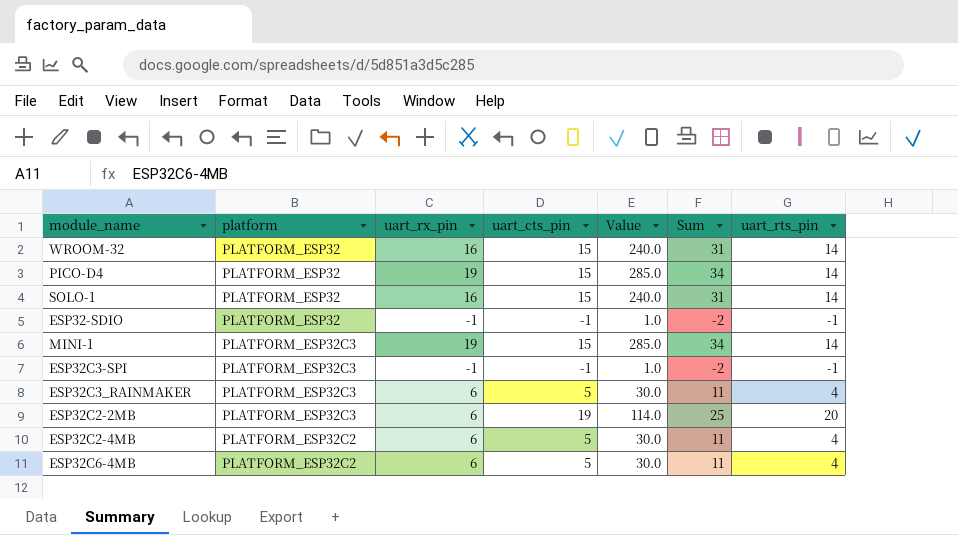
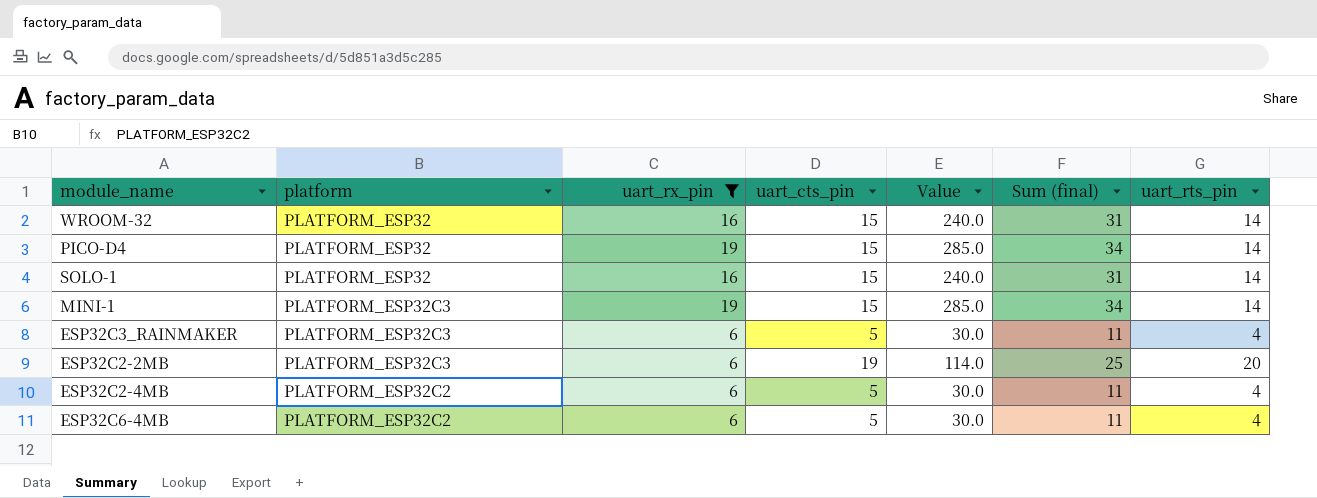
filter: none -> uart_rx_pin != -1
column name: Sum -> Sum (final)

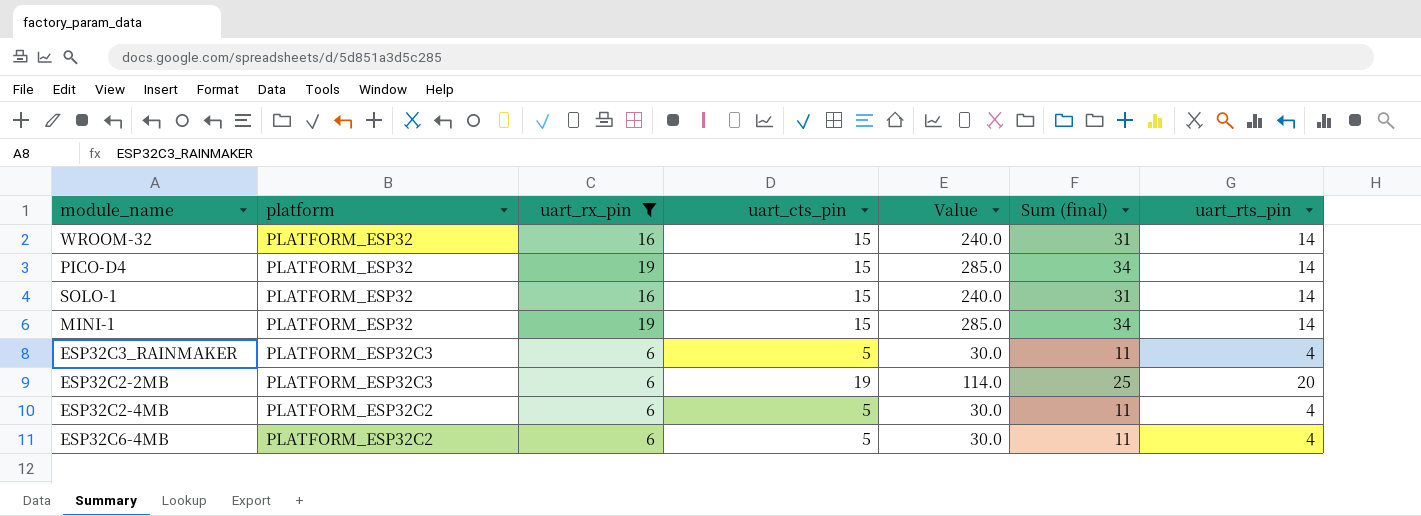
MINI-1 | platform: PLATFORM_ESP32C3 -> PLATFORM_ESP32

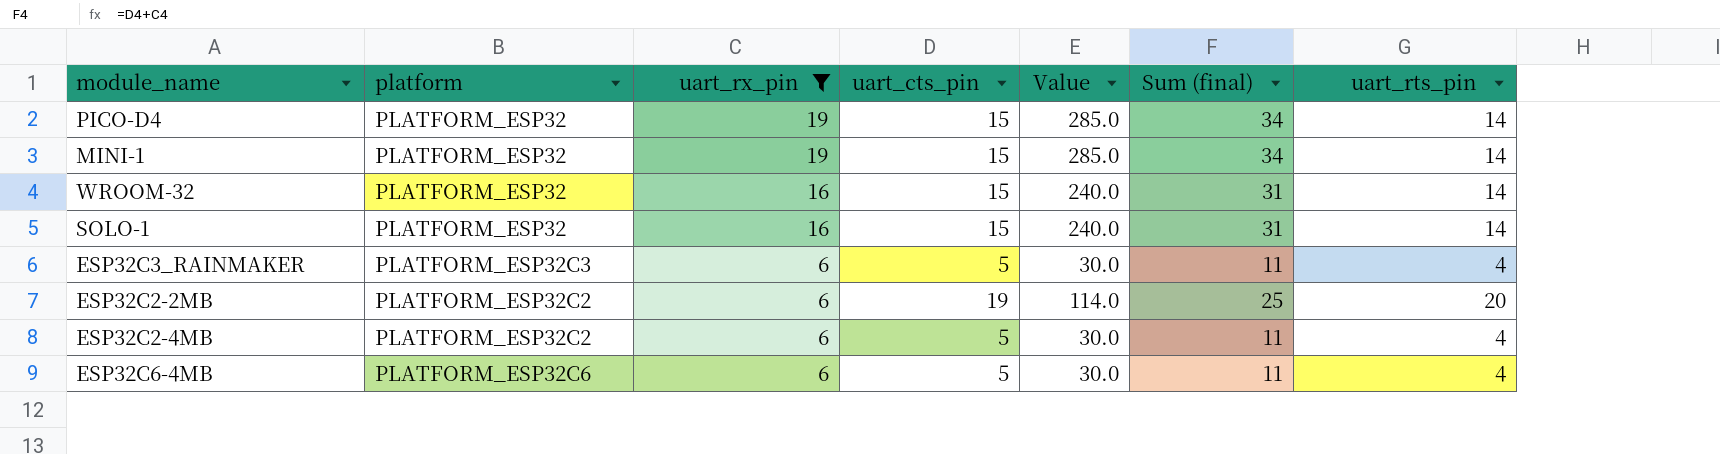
row order: none -> uart_rx_pin descending
ESP32C2-2MB | platform: PLATFORM_ESP32C3 -> PLATFORM_ESP32C2
ESP32C6-4MB | platform: PLATFORM_ESP32C2 -> PLATFORM_ESP32C6

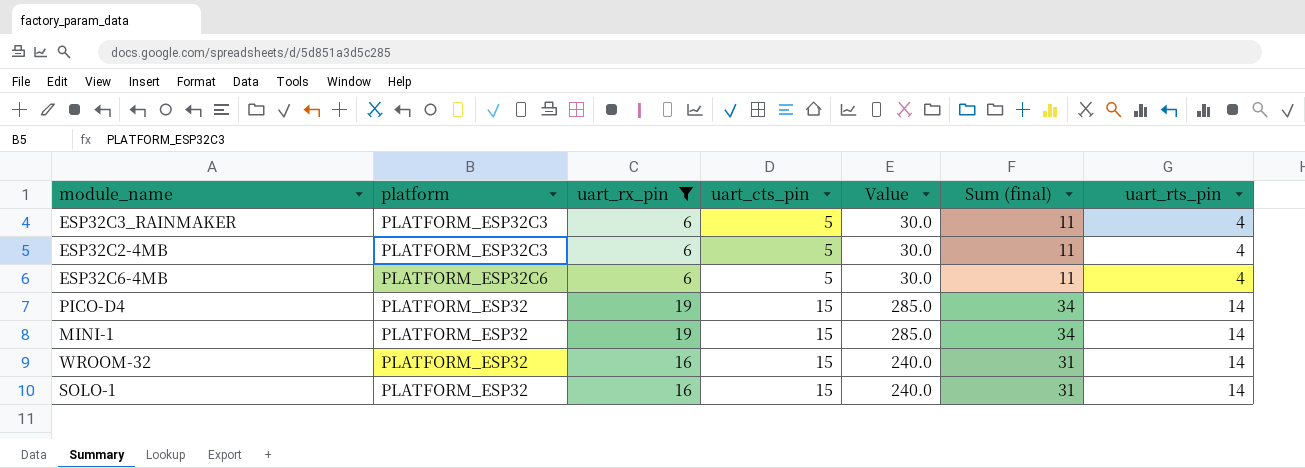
row order: uart_rx_pin descending -> uart_cts_pin ascending
row ESP32C2-2MB: PLATFORM_ESP32C2 | 6 | 19 | 114.0 | 25 | 20 -> none
ESP32C2-4MB | platform: PLATFORM_ESP32C2 -> PLATFORM_ESP32C3

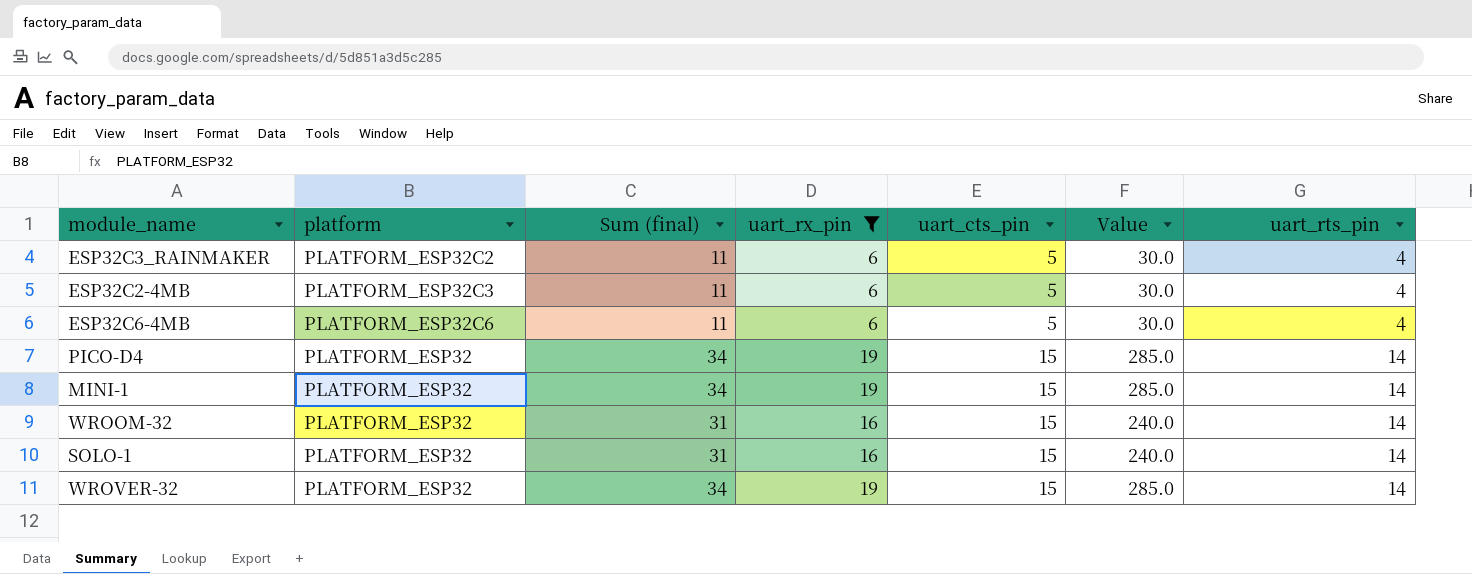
column Sum (final) | position: 6 -> 3
ESP32C3_RAINMAKER | platform: PLATFORM_ESP32C3 -> PLATFORM_ESP32C2
row WROVER-32: none -> PLATFORM_ESP32 | 34 | 19 | 15 | 285.0 | 14

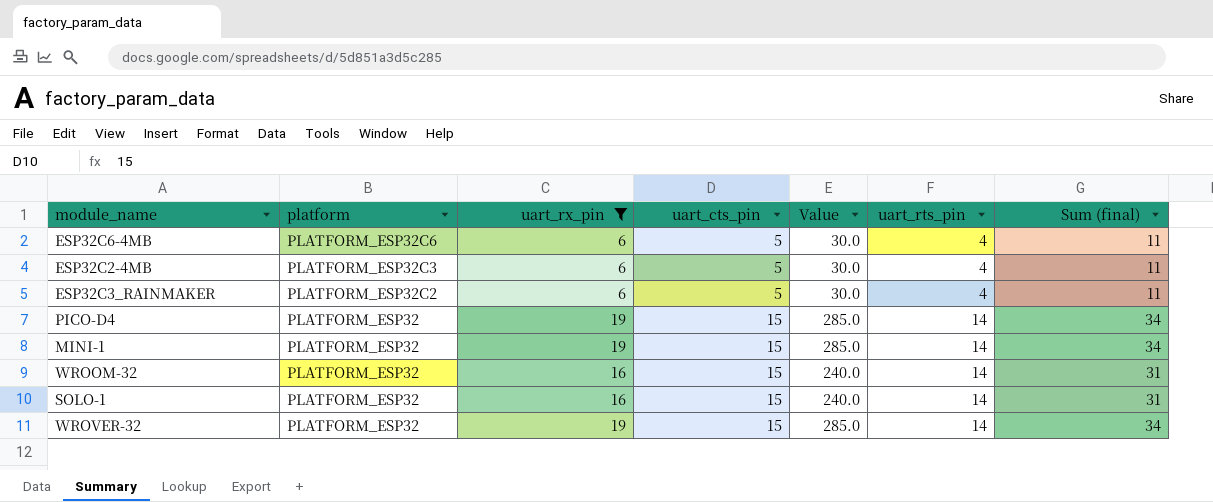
row order: uart_cts_pin ascending -> platform descending
column Sum (final) | position: 3 -> 7

